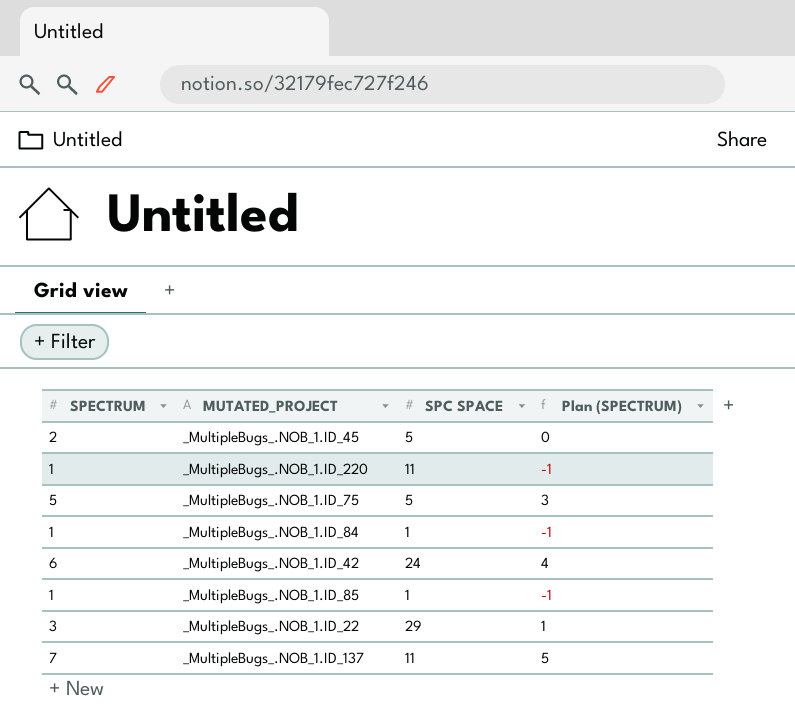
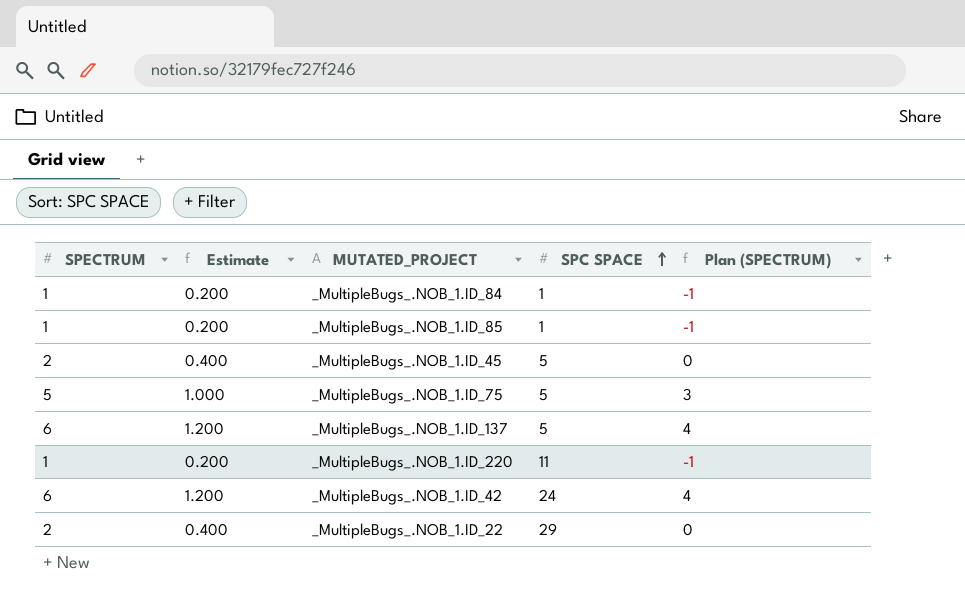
row order: none -> SPC SPACE ascending
column Estimate | formula: none -> [SPECTRUM] * 0.2
_MultipleBugs_.NOB_1.ID_137 | SPECTRUM: 7 -> 6
_MultipleBugs_.NOB_1.ID_137 | SPC SPACE: 11 -> 5
_MultipleBugs_.NOB_1.ID_137 | Plan (SPECTRUM): 5 -> 4
_MultipleBugs_.NOB_1.ID_22 | SPECTRUM: 3 -> 2
_MultipleBugs_.NOB_1.ID_22 | Plan (SPECTRUM): 1 -> 0

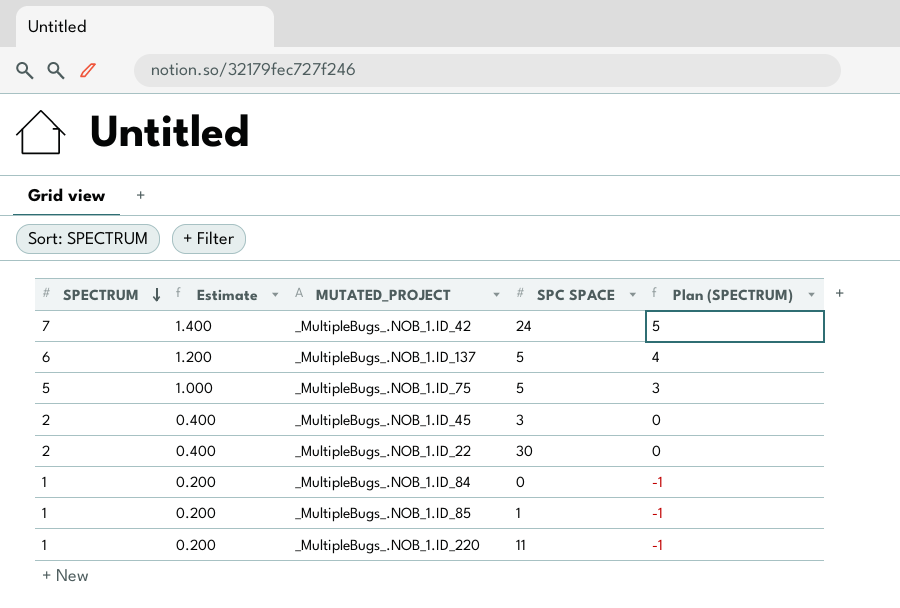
row order: SPC SPACE ascending -> SPECTRUM descending
_MultipleBugs_.NOB_1.ID_42 | SPECTRUM: 6 -> 7
_MultipleBugs_.NOB_1.ID_42 | Estimate: 1.200 -> 1.400
_MultipleBugs_.NOB_1.ID_42 | Plan (SPECTRUM): 4 -> 5
_MultipleBugs_.NOB_1.ID_45 | SPC SPACE: 5 -> 3
_MultipleBugs_.NOB_1.ID_22 | SPC SPACE: 29 -> 30
_MultipleBugs_.NOB_1.ID_84 | SPC SPACE: 1 -> 0

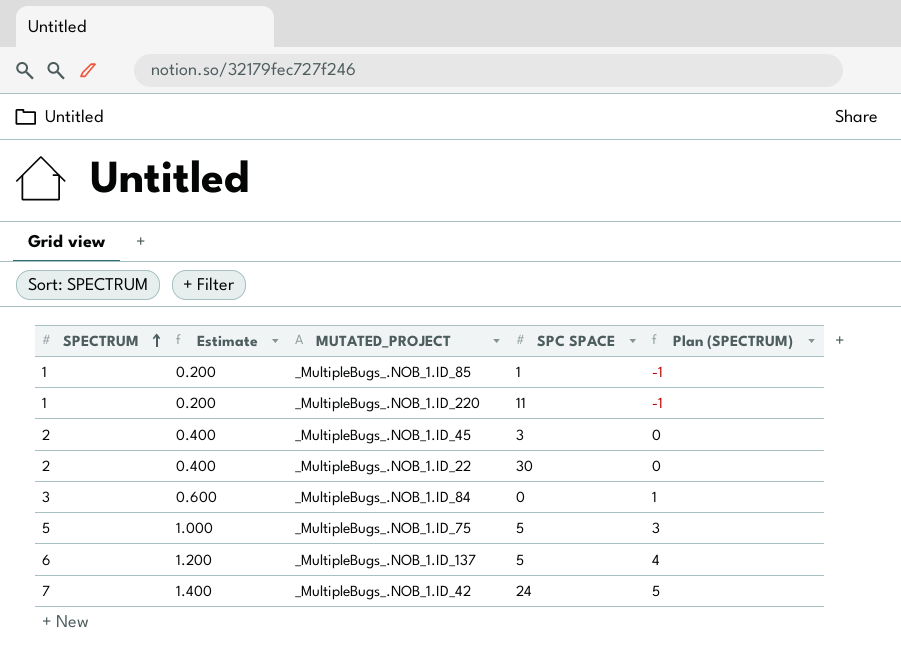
row order: SPECTRUM descending -> SPECTRUM ascending
_MultipleBugs_.NOB_1.ID_84 | SPECTRUM: 1 -> 3
_MultipleBugs_.NOB_1.ID_84 | Estimate: 0.200 -> 0.600
_MultipleBugs_.NOB_1.ID_84 | Plan (SPECTRUM): -1 -> 1

